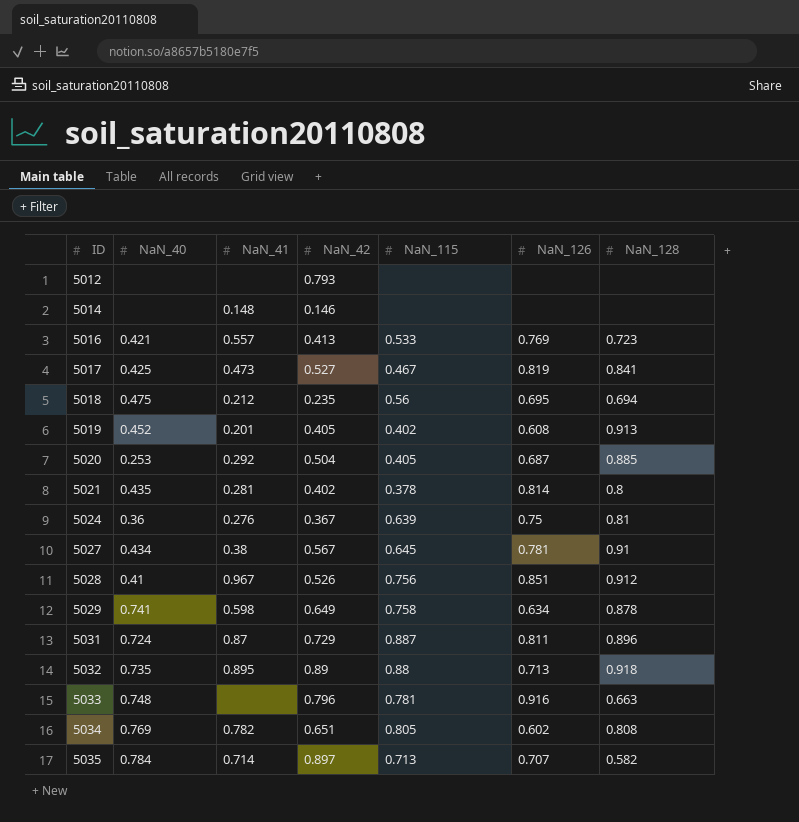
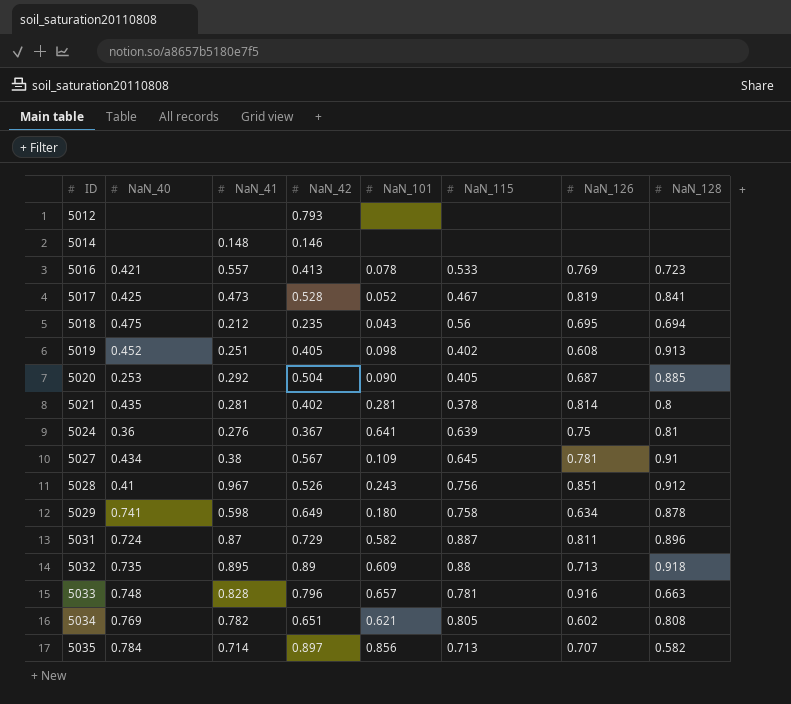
column NaN_101 | position: none -> 5
5017 | NaN_42: 0.527 -> 0.528
5019 | NaN_41: 0.201 -> 0.251
5033 | NaN_41: none -> 0.828

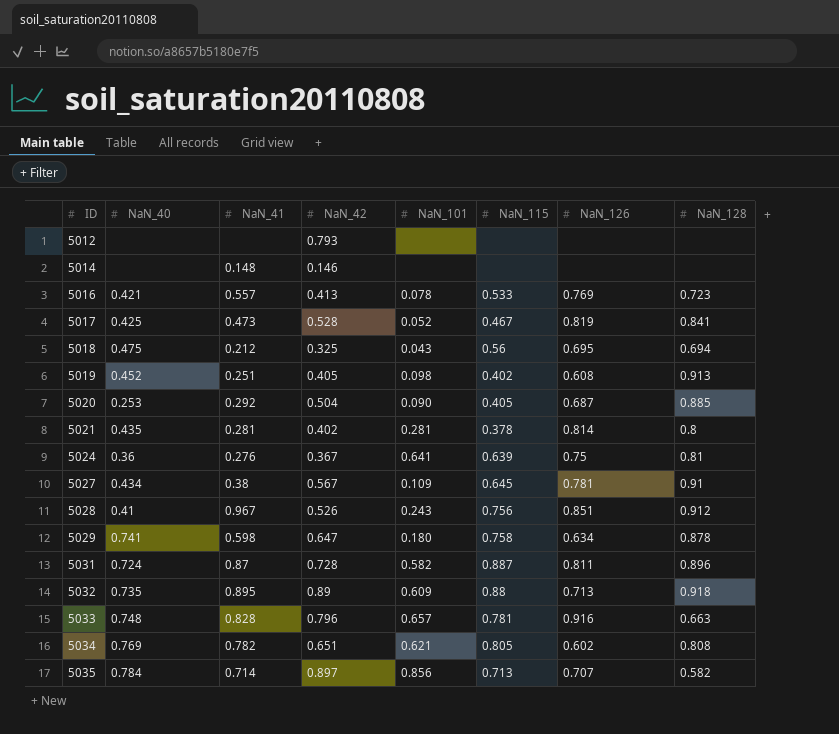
5018 | NaN_42: 0.235 -> 0.325
5029 | NaN_42: 0.649 -> 0.647
5031 | NaN_42: 0.729 -> 0.728

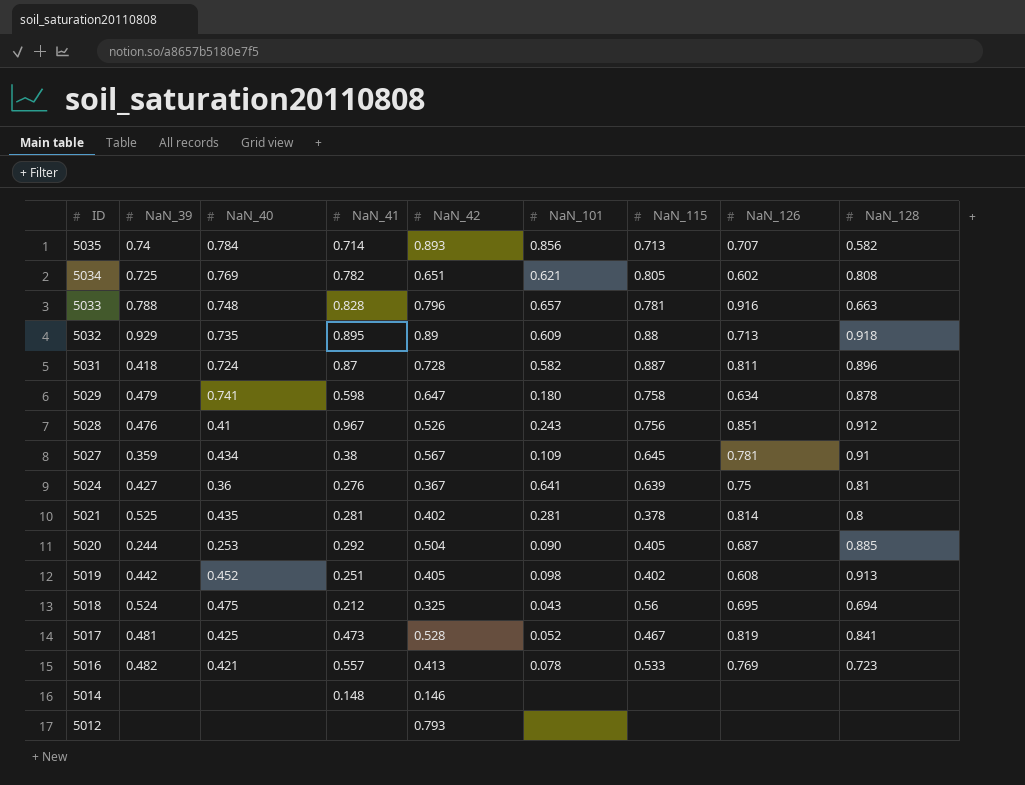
row order: ID ascending -> ID descending
column NaN_39 | position: none -> 2
5035 | NaN_42: 0.897 -> 0.893

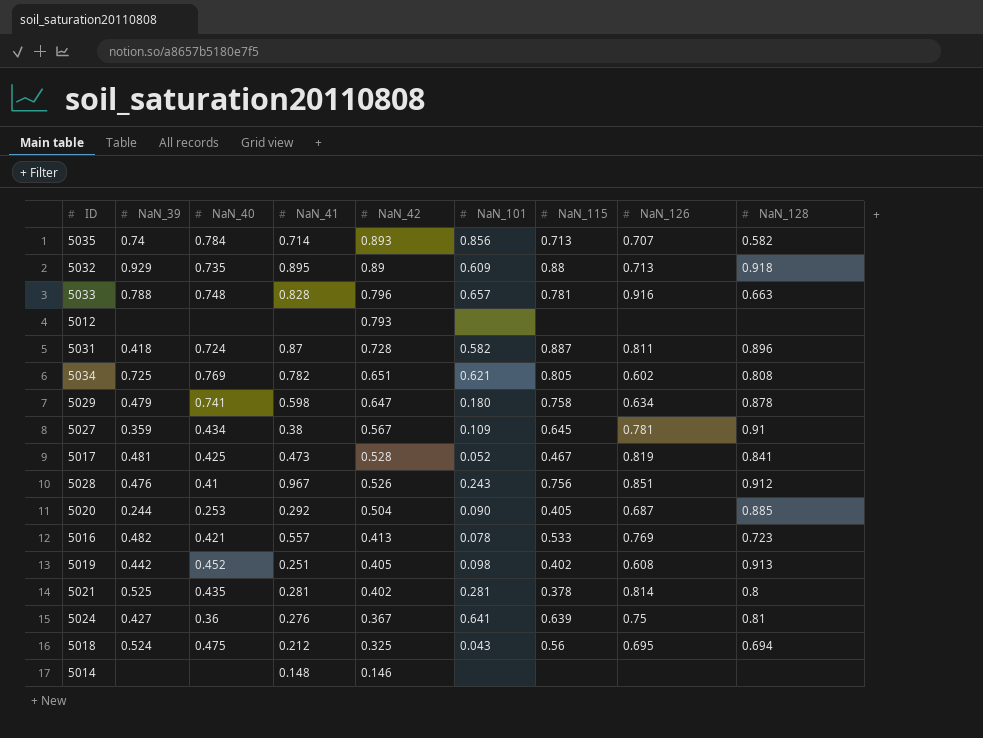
row order: ID descending -> NaN_42 descending

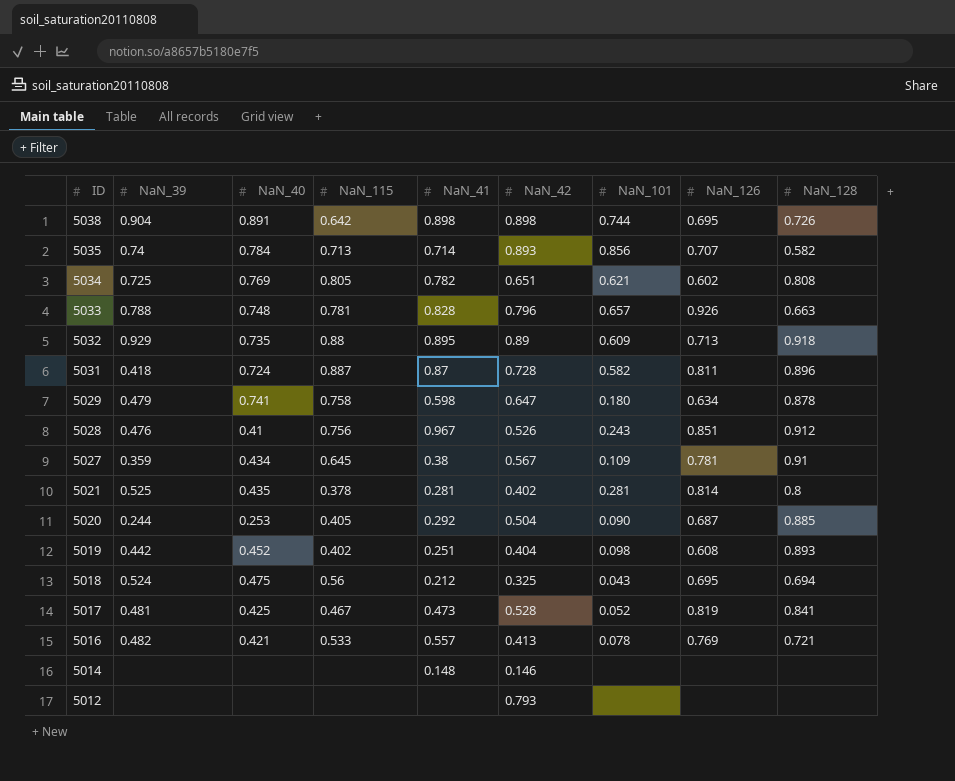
row order: NaN_42 descending -> ID descending
column NaN_115 | position: 7 -> 4
row 5024: 0.427 | 0.36 | 0.276 | 0.367 | 0.641 | 0.639 | 0.75 | 0.81 -> none
row 5038: none -> 0.904 | 0.891 | 0.642 | 0.898 | 0.898 | 0.744 | 0.695 | 0.726
5033 | NaN_126: 0.916 -> 0.926
5019 | NaN_42: 0.405 -> 0.404
5019 | NaN_128: 0.913 -> 0.893
5016 | NaN_128: 0.723 -> 0.721

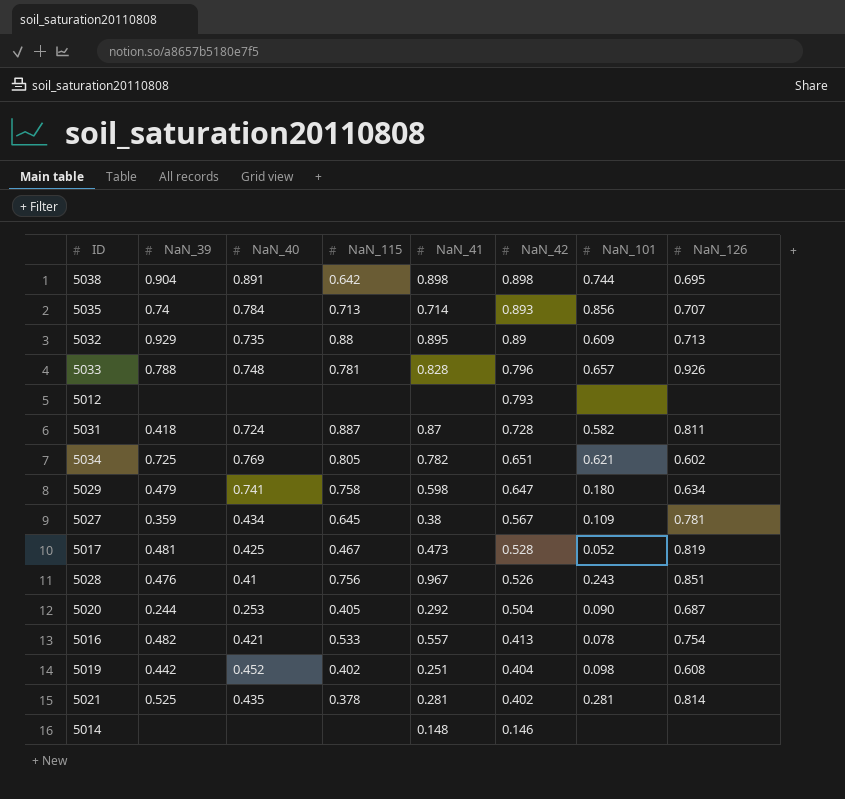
row order: ID descending -> NaN_42 descending
column NaN_128 | position: 9 -> none
row 5018: 0.524 | 0.475 | 0.56 | 0.212 | 0.325 | 0.043 | 0.695 | 0.694 -> none
5016 | NaN_126: 0.769 -> 0.754

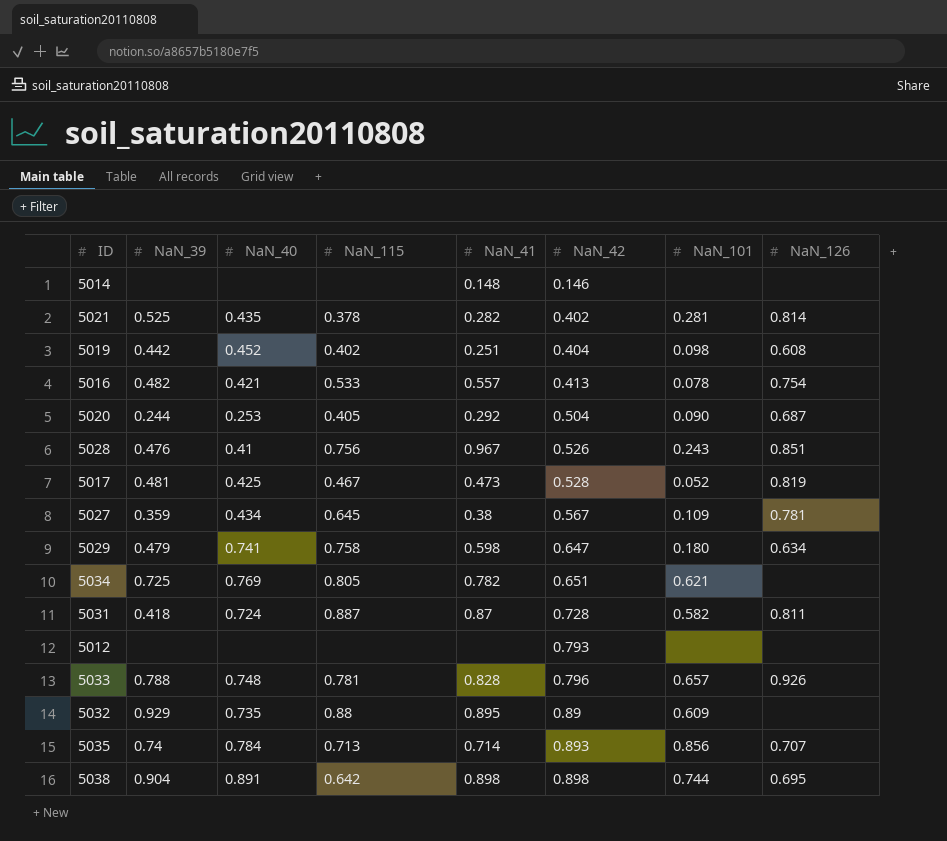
row order: NaN_42 descending -> NaN_42 ascending
5021 | NaN_41: 0.281 -> 0.282
5034 | NaN_126: 0.602 -> none
5032 | NaN_126: 0.713 -> none

